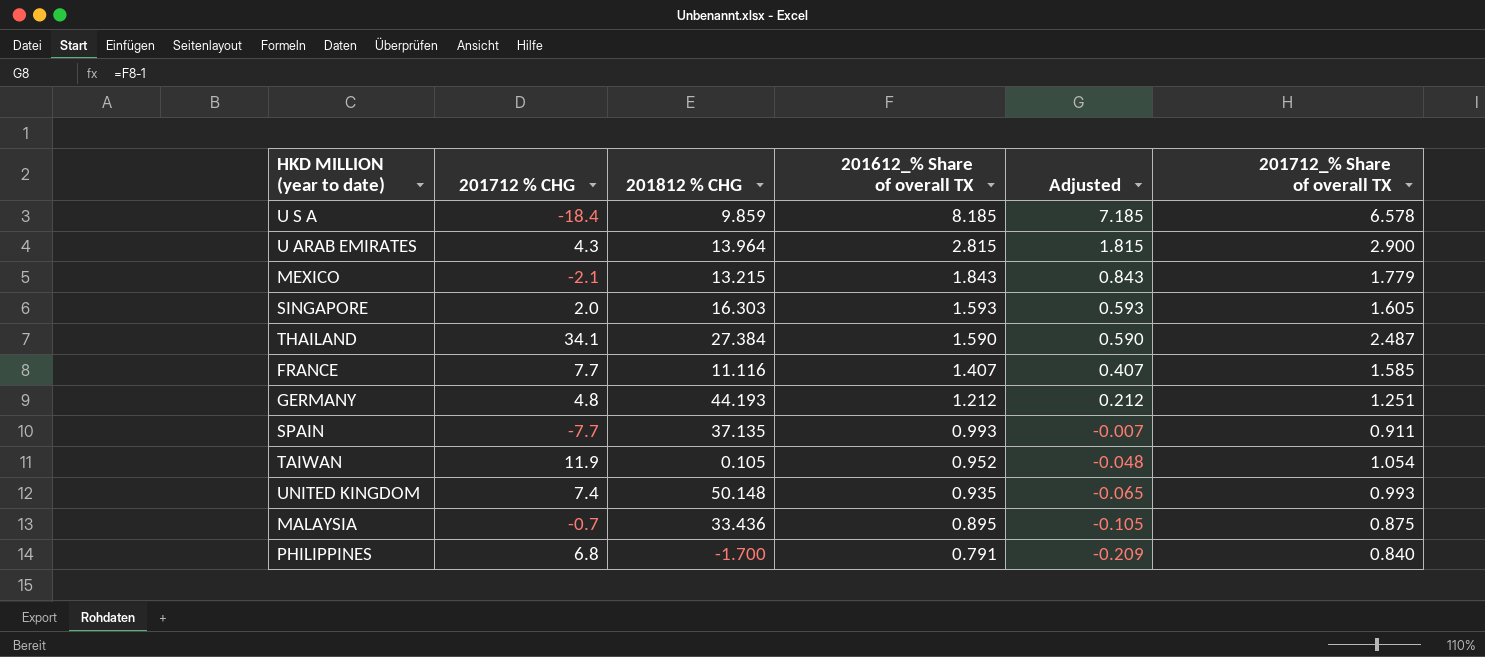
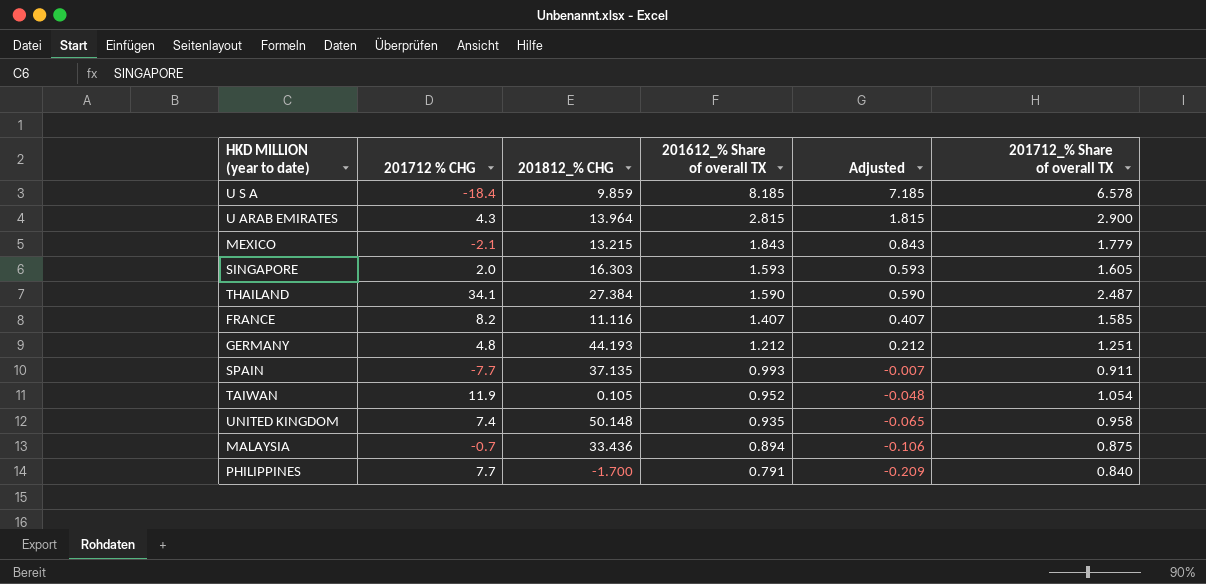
column name: 201812 % CHG -> 201812_% CHG
FRANCE | 201712 % CHG: 7.7 -> 8.2
UNITED KINGDOM | 201712_% Share of overall TX: 0.993 -> 0.958
MALAYSIA | 201612_% Share of overall TX: 0.895 -> 0.894
MALAYSIA | Adjusted: -0.105 -> -0.106
PHILIPPINES | 201712 % CHG: 6.8 -> 7.7

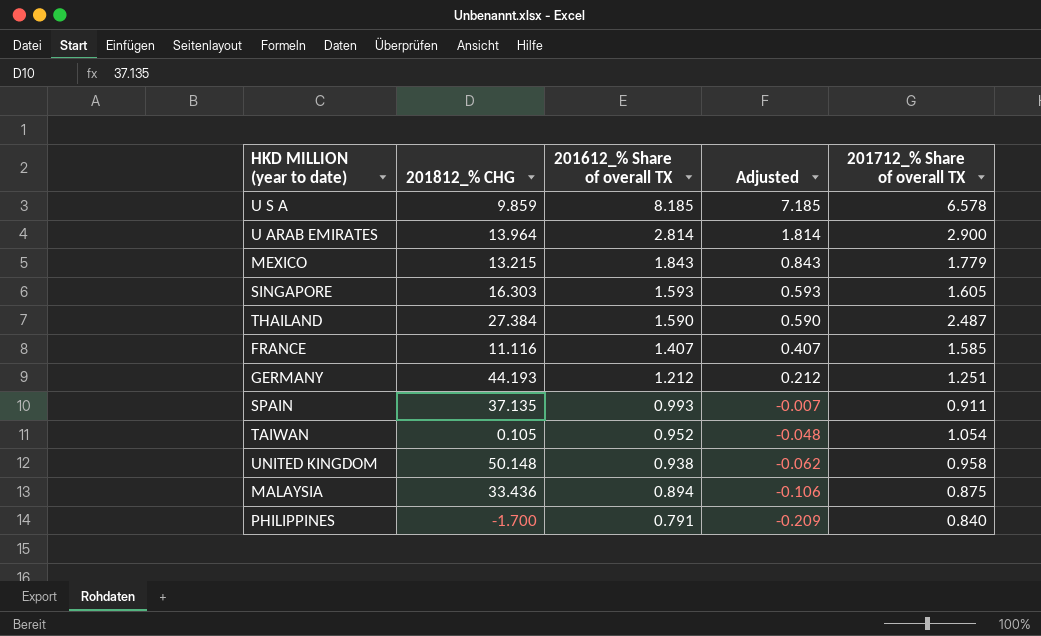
column 201712 % CHG | position: 2 -> none
U ARAB EMIRATES | 201612_% Share of overall TX: 2.815 -> 2.814
U ARAB EMIRATES | Adjusted: 1.815 -> 1.814
UNITED KINGDOM | 201612_% Share of overall TX: 0.935 -> 0.938
UNITED KINGDOM | Adjusted: -0.065 -> -0.062

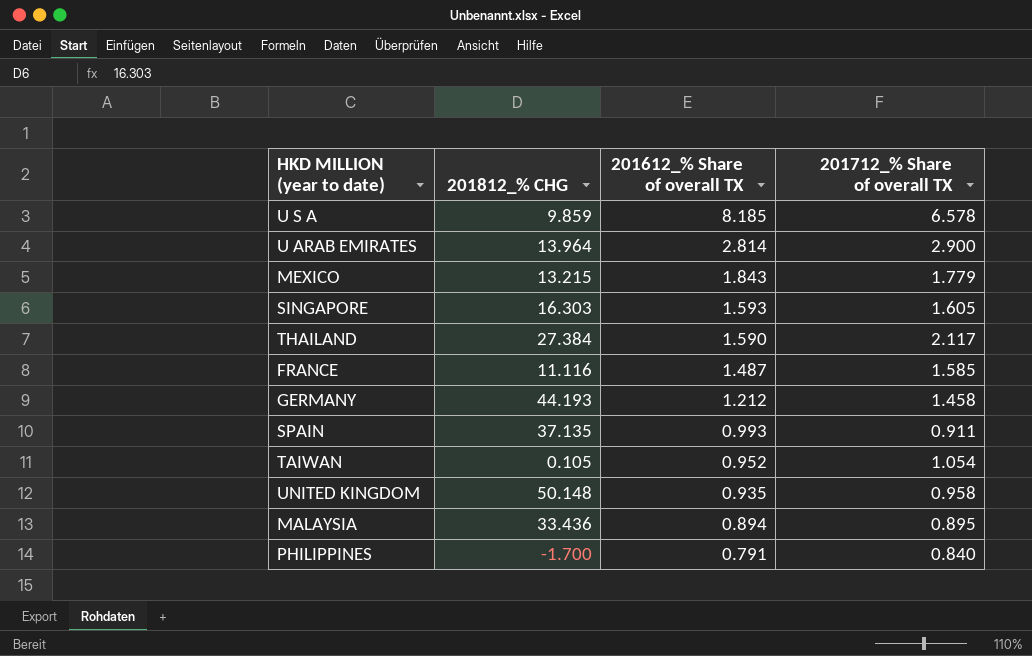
column Adjusted | formula: [201612_% Share of overall TX] - 1 -> none
THAILAND | 201712_% Share of overall TX: 2.487 -> 2.117
FRANCE | 201612_% Share of overall TX: 1.407 -> 1.487
GERMANY | 201712_% Share of overall TX: 1.251 -> 1.458
UNITED KINGDOM | 201612_% Share of overall TX: 0.938 -> 0.935
MALAYSIA | 201712_% Share of overall TX: 0.875 -> 0.895

